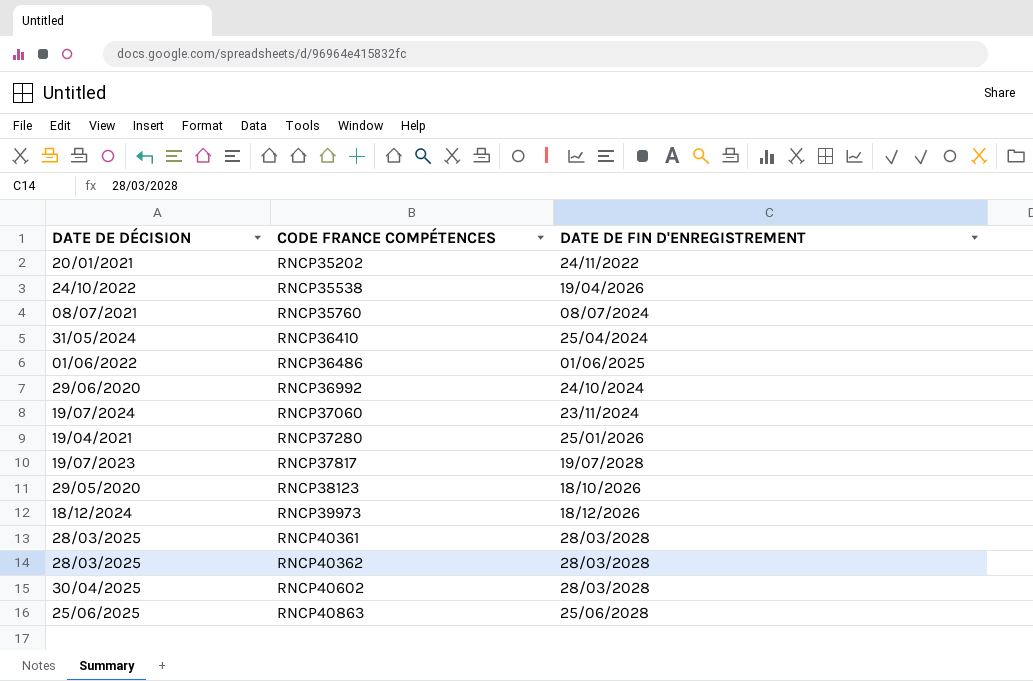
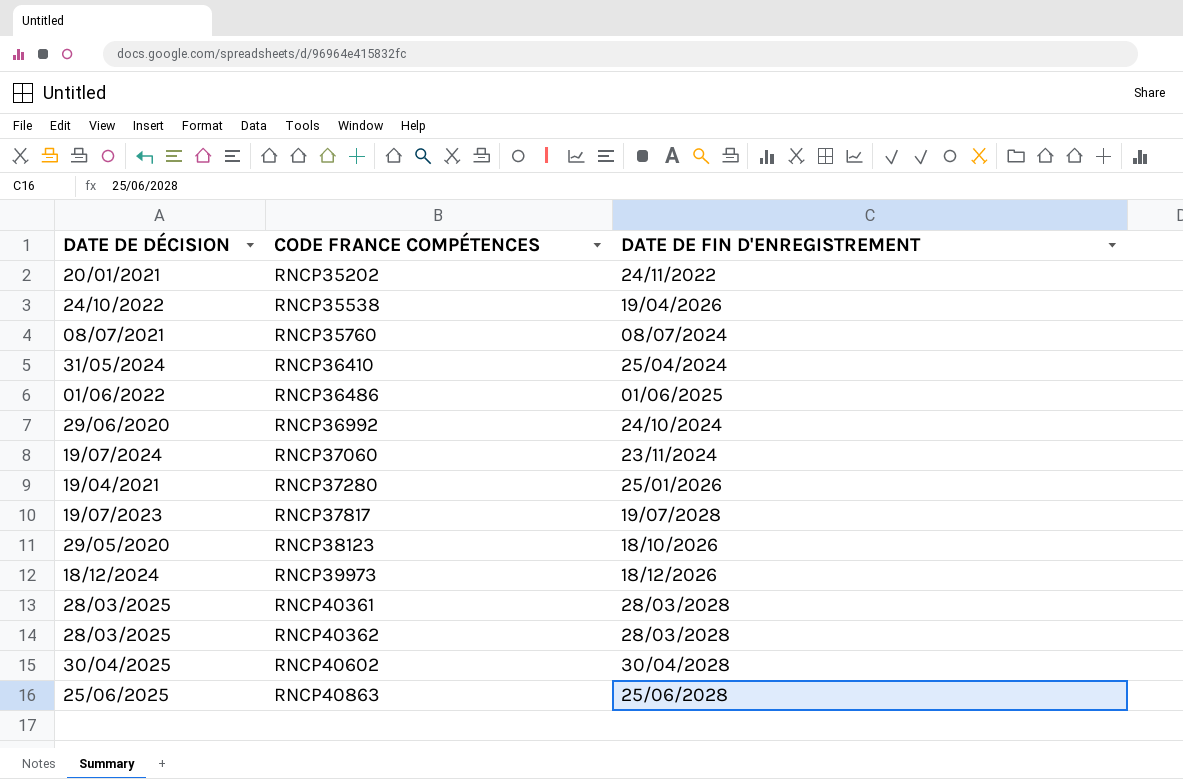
RNCP40602 | DATE DE FIN D'ENREGISTREMENT: 28/03/2028 -> 30/04/2028

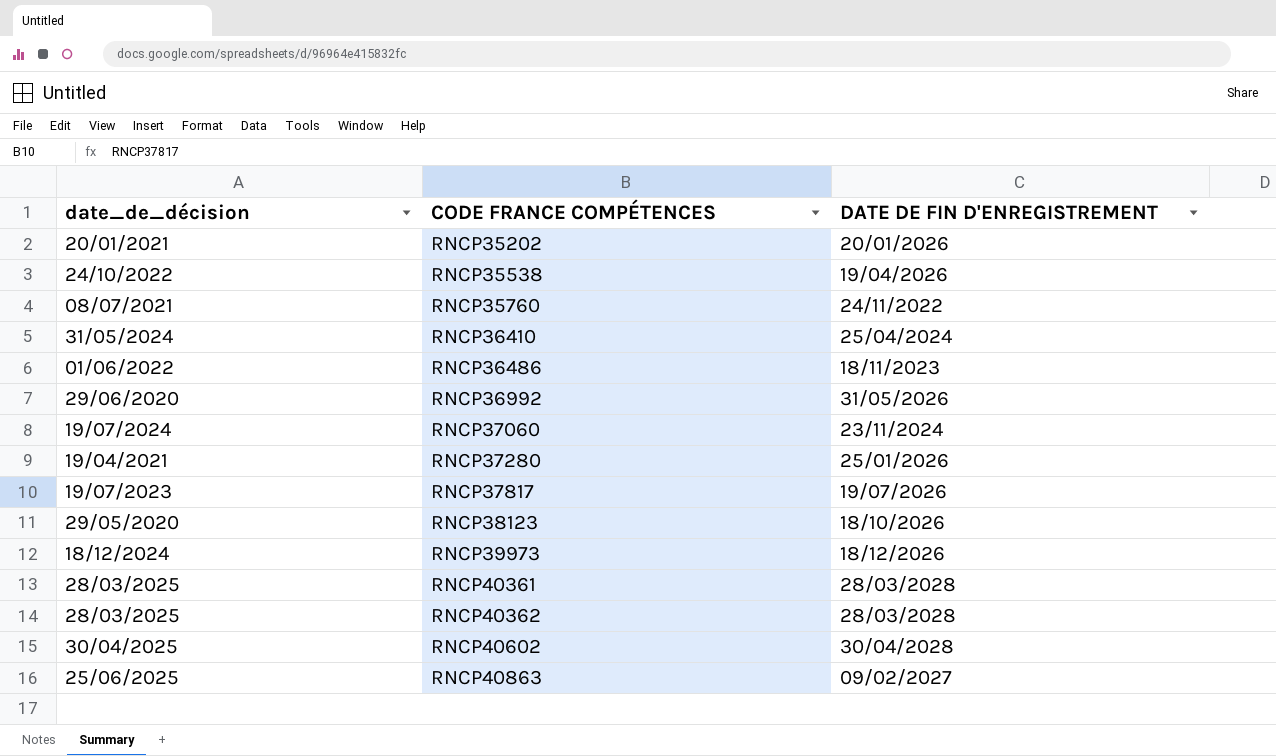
column name: DATE DE DÉCISION -> date_de_décision
RNCP35202 | DATE DE FIN D'ENREGISTREMENT: 24/11/2022 -> 20/01/2026
RNCP35760 | DATE DE FIN D'ENREGISTREMENT: 08/07/2024 -> 24/11/2022
RNCP36486 | DATE DE FIN D'ENREGISTREMENT: 01/06/2025 -> 18/11/2023
RNCP36992 | DATE DE FIN D'ENREGISTREMENT: 24/10/2024 -> 31/05/2026
RNCP37817 | DATE DE FIN D'ENREGISTREMENT: 19/07/2028 -> 19/07/2026
RNCP40863 | DATE DE FIN D'ENREGISTREMENT: 25/06/2028 -> 09/02/2027

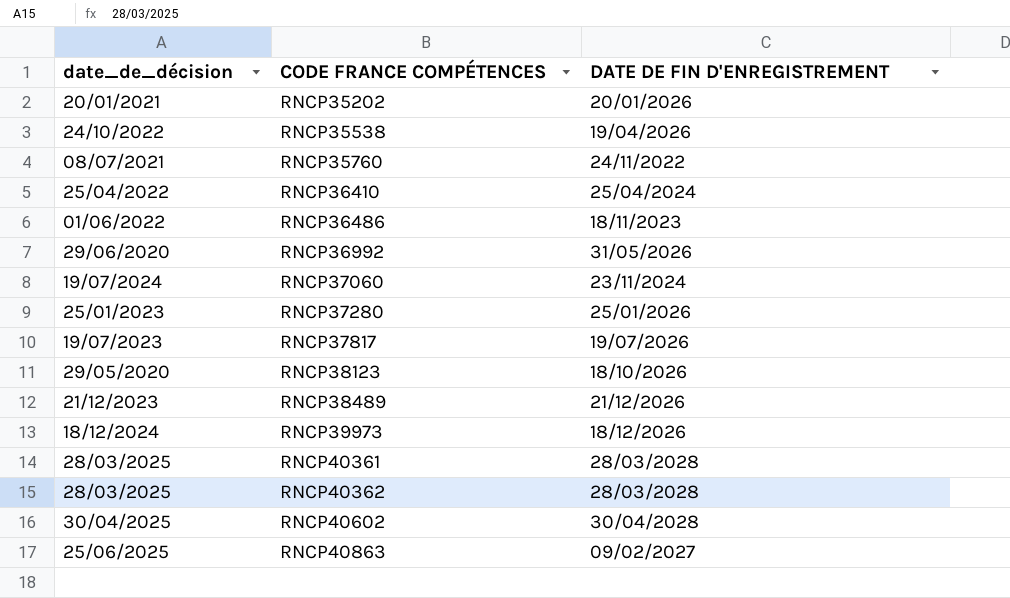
RNCP36410 | date_de_décision: 31/05/2024 -> 25/04/2022
RNCP37280 | date_de_décision: 19/04/2021 -> 25/01/2023
row RNCP38489: none -> 21/12/2023 | 21/12/2026

